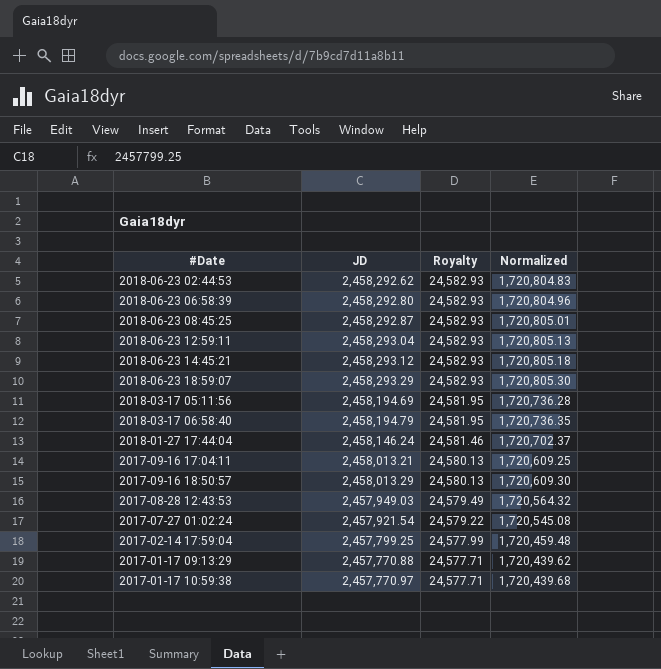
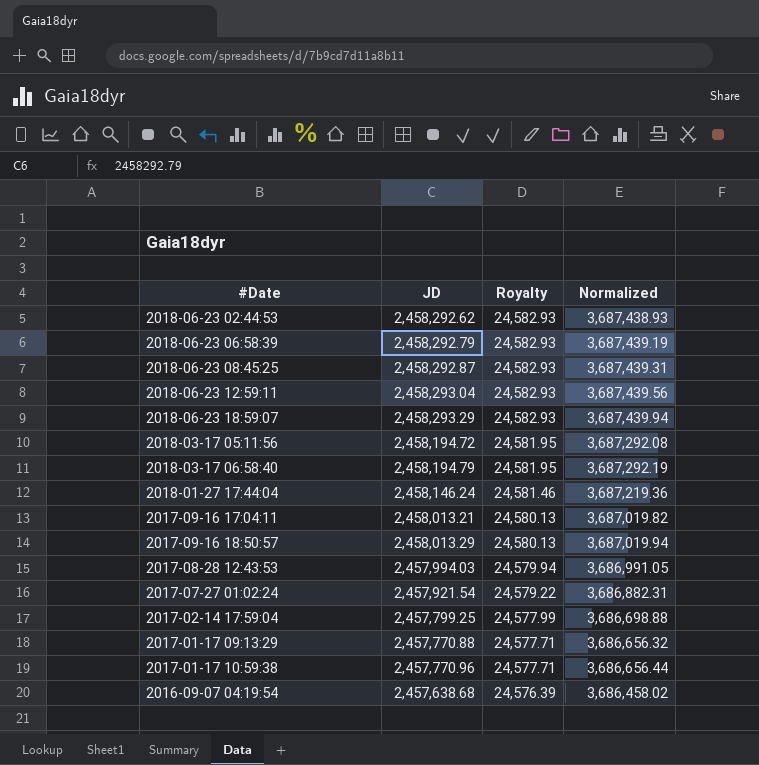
column Normalized | formula: [JD] * 0.7 -> [JD] * 1.5
row 2018-06-23 14:45:21: 2,458,293.12 | 24,582.93 | 1,720,805.18 -> none
2018-06-23 06:58:39 | JD: 2,458,292.80 -> 2,458,292.79
2018-03-17 05:11:56 | JD: 2,458,194.69 -> 2,458,194.72
2017-08-28 12:43:53 | JD: 2,457,949.03 -> 2,457,994.03
2017-08-28 12:43:53 | Royalty: 24,579.49 -> 24,579.94
2017-01-17 10:59:38 | JD: 2,457,770.97 -> 2,457,770.96
row 2016-09-07 04:19:54: none -> 2,457,638.68 | 24,576.39 | 3,686,458.02

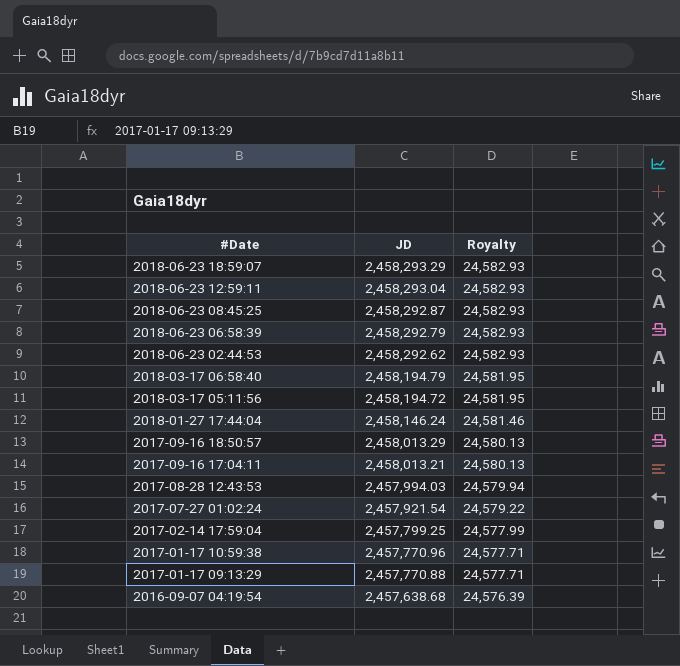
row order: Royalty descending -> #Date descending
column Normalized | formula: [JD] * 1.5 -> none

